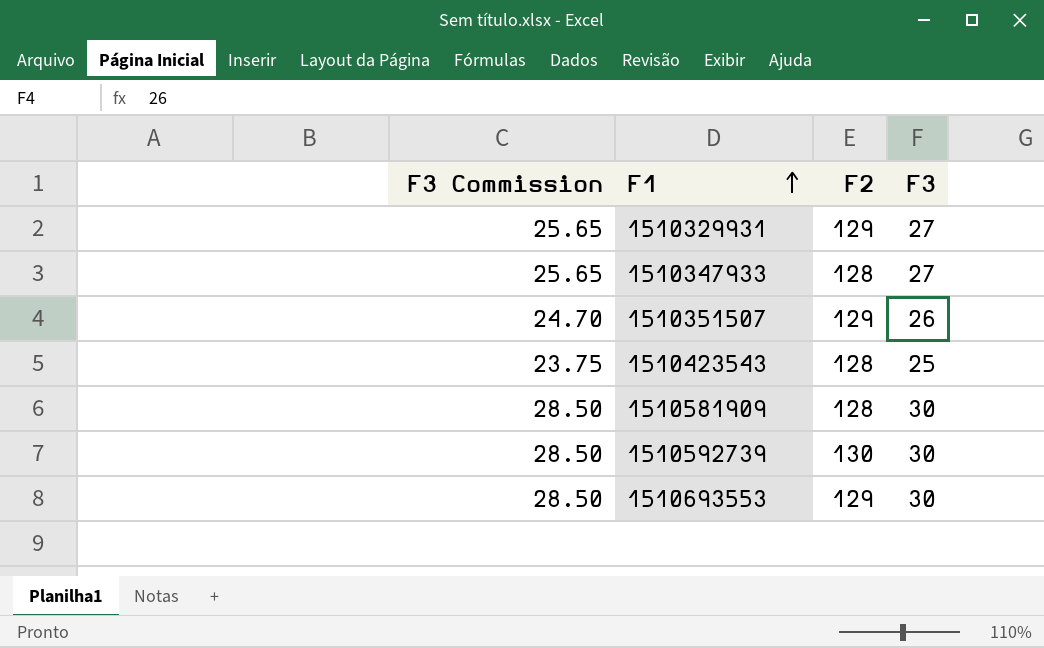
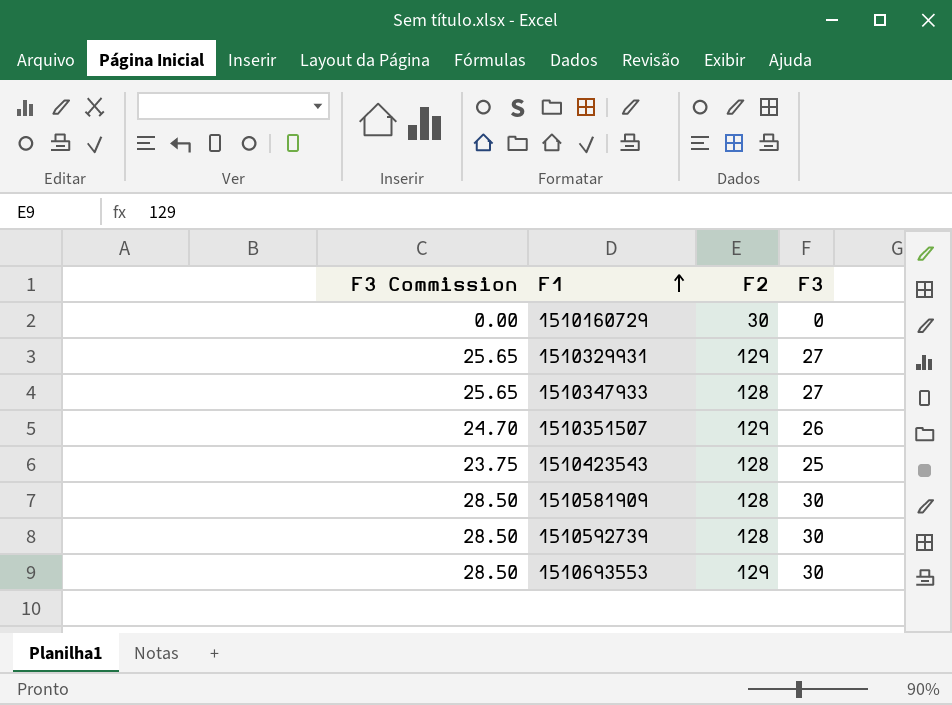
row 1510160729: none -> 0.00 | 30 | 0
1510592739 | F2: 130 -> 128

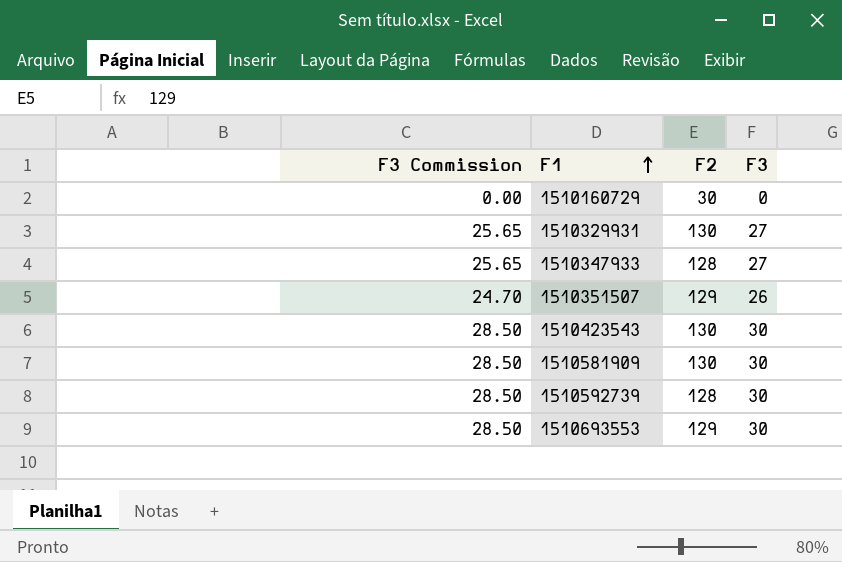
1510329931 | F2: 129 -> 130
1510423543 | F3 Commission: 23.75 -> 28.50
1510423543 | F2: 128 -> 130
1510423543 | F3: 25 -> 30
1510581909 | F2: 128 -> 130

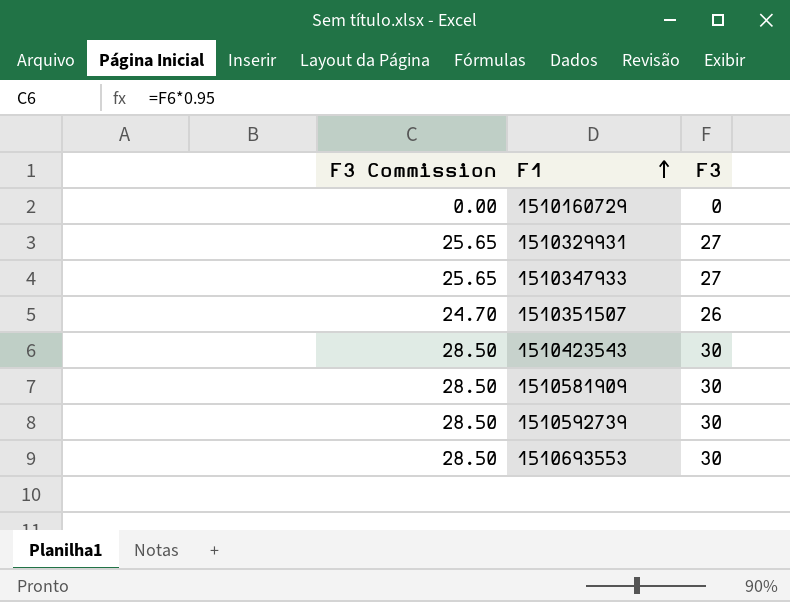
column F2 | position: 3 -> none

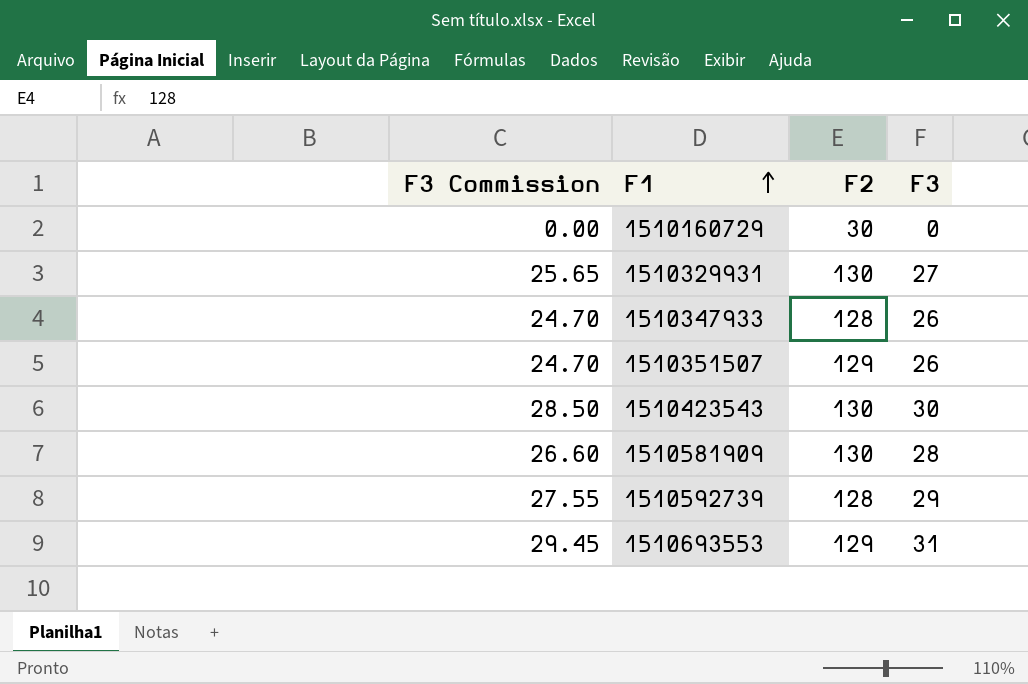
column F2 | position: none -> 3
1510347933 | F3 Commission: 25.65 -> 24.70
1510347933 | F3: 27 -> 26
1510581909 | F3 Commission: 28.50 -> 26.60
1510581909 | F3: 30 -> 28
1510592739 | F3 Commission: 28.50 -> 27.55
1510592739 | F3: 30 -> 29
1510693553 | F3 Commission: 28.50 -> 29.45
1510693553 | F3: 30 -> 31

